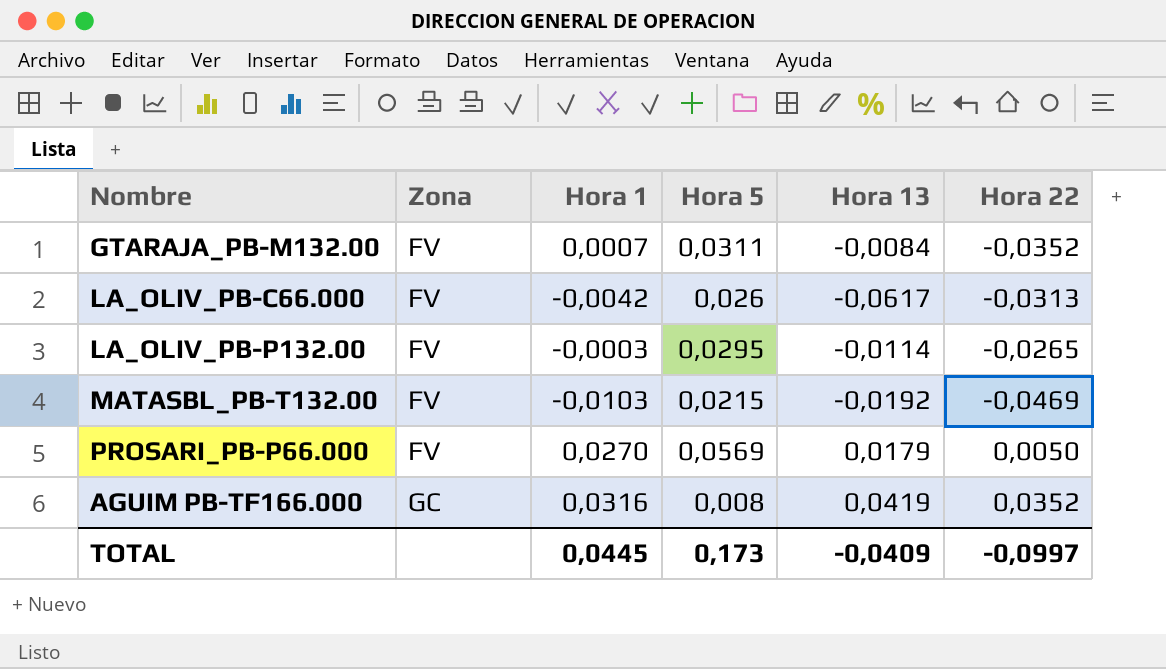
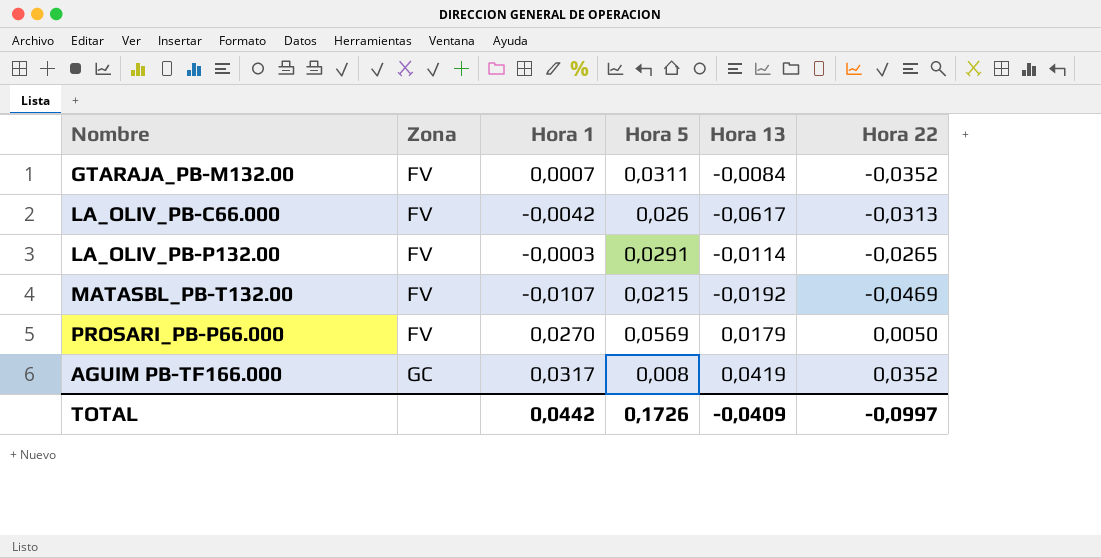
LA_OLIV_PB-P132.00 | Hora 5: 0,0295 -> 0,0291
MATASBL_PB-T132.00 | Hora 1: -0,0103 -> -0,0107
AGUIM PB-TF166.000 | Hora 1: 0,0316 -> 0,0317
TOTAL | Hora 1: 0,0445 -> 0,0442
TOTAL | Hora 5: 0,173 -> 0,1726

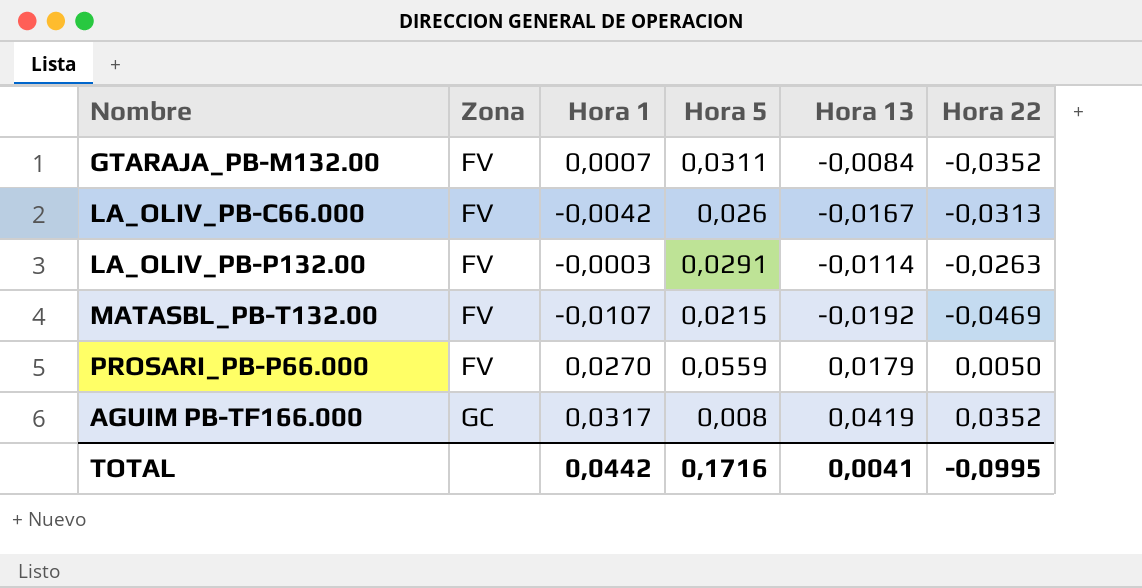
LA_OLIV_PB-C66.000 | Hora 13: -0,0617 -> -0,0167
LA_OLIV_PB-P132.00 | Hora 22: -0,0265 -> -0,0263
PROSARI_PB-P66.000 | Hora 5: 0,0569 -> 0,0559
TOTAL | Hora 5: 0,1726 -> 0,1716
TOTAL | Hora 13: -0,0409 -> 0,0041
TOTAL | Hora 22: -0,0997 -> -0,0995

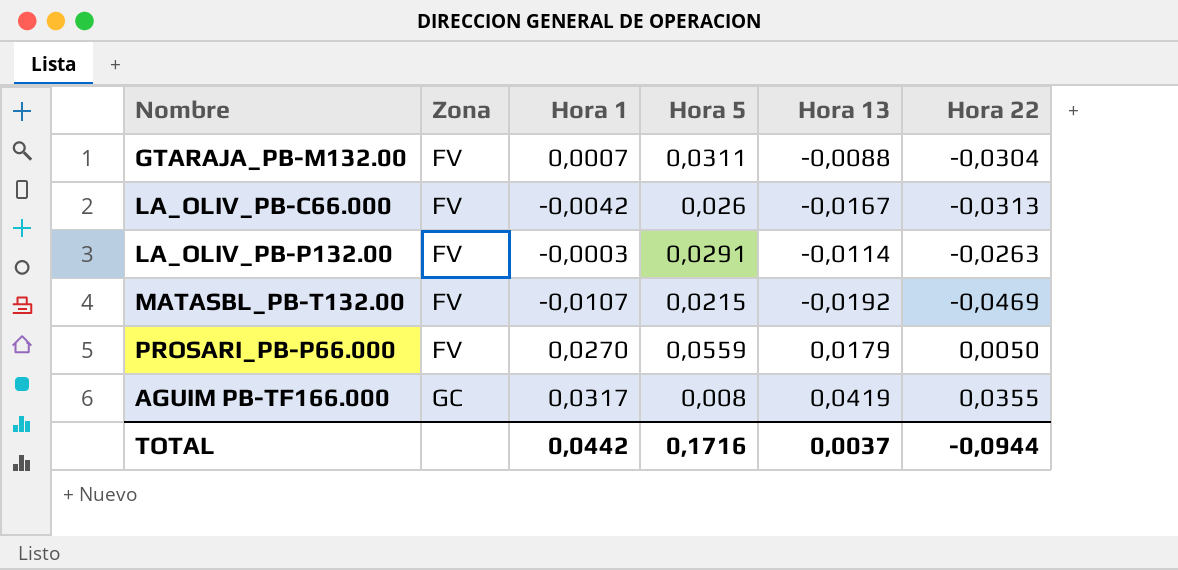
GTARAJA_PB-M132.00 | Hora 13: -0,0084 -> -0,0088
GTARAJA_PB-M132.00 | Hora 22: -0,0352 -> -0,0304
AGUIM PB-TF166.000 | Hora 22: 0,0352 -> 0,0355
TOTAL | Hora 13: 0,0041 -> 0,0037
TOTAL | Hora 22: -0,0995 -> -0,0944

